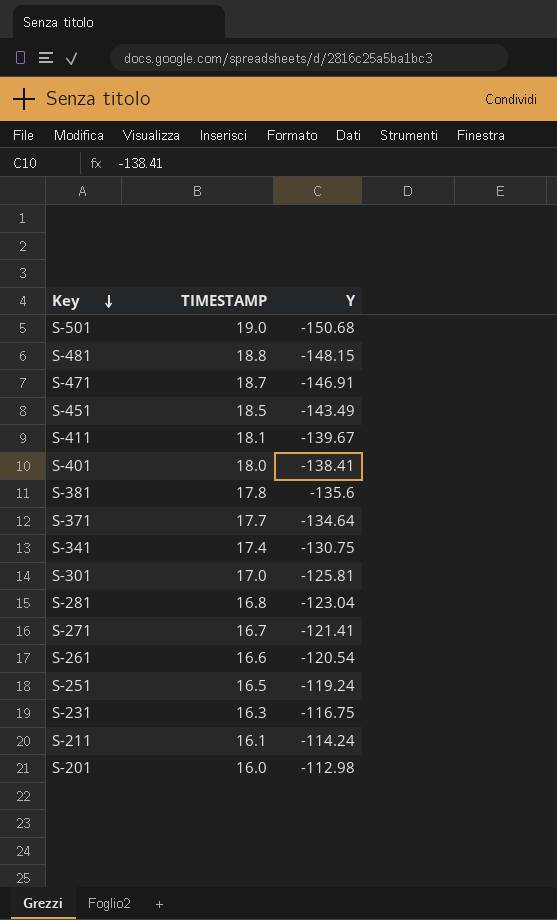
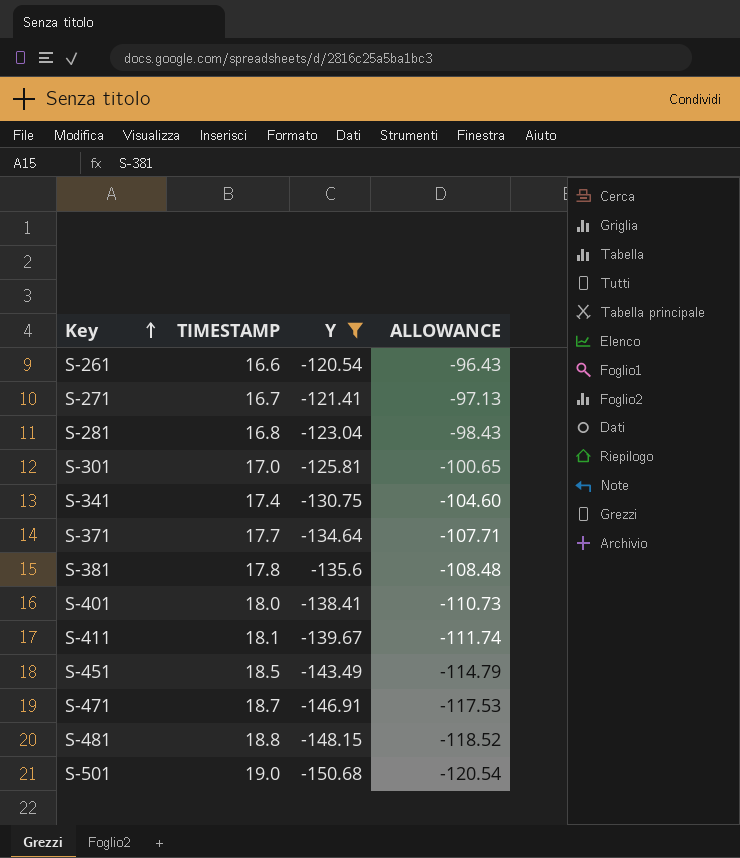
filter: none -> Y <= -120.54
row order: Key descending -> Key ascending
column ALLOWANCE | formula: none -> [Y] * 0.8

